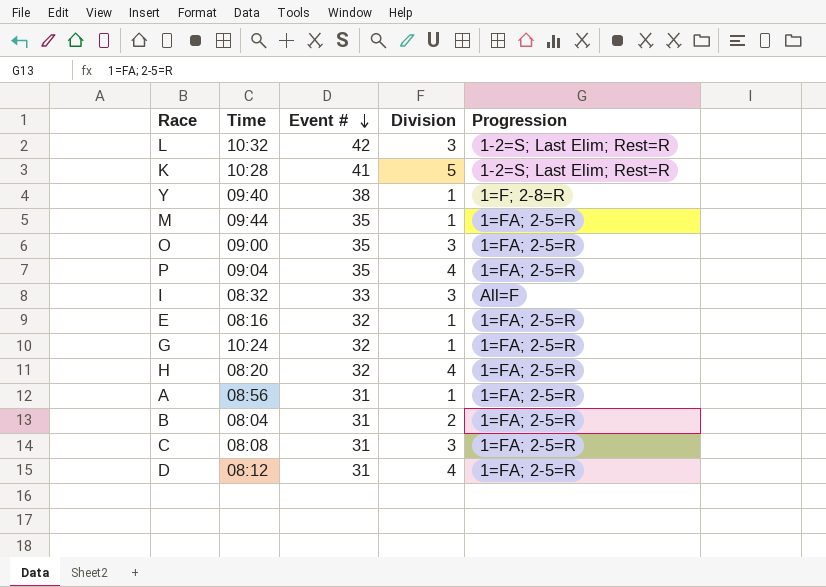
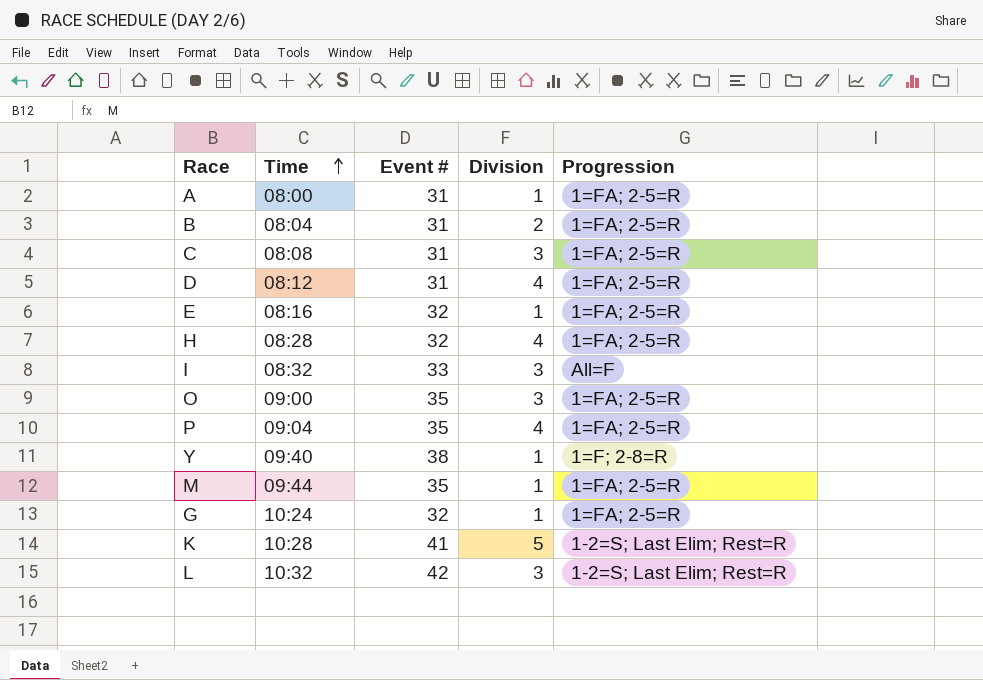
row order: Event # descending -> Time ascending
A | Time: 08:56 -> 08:00
H | Time: 08:20 -> 08:28

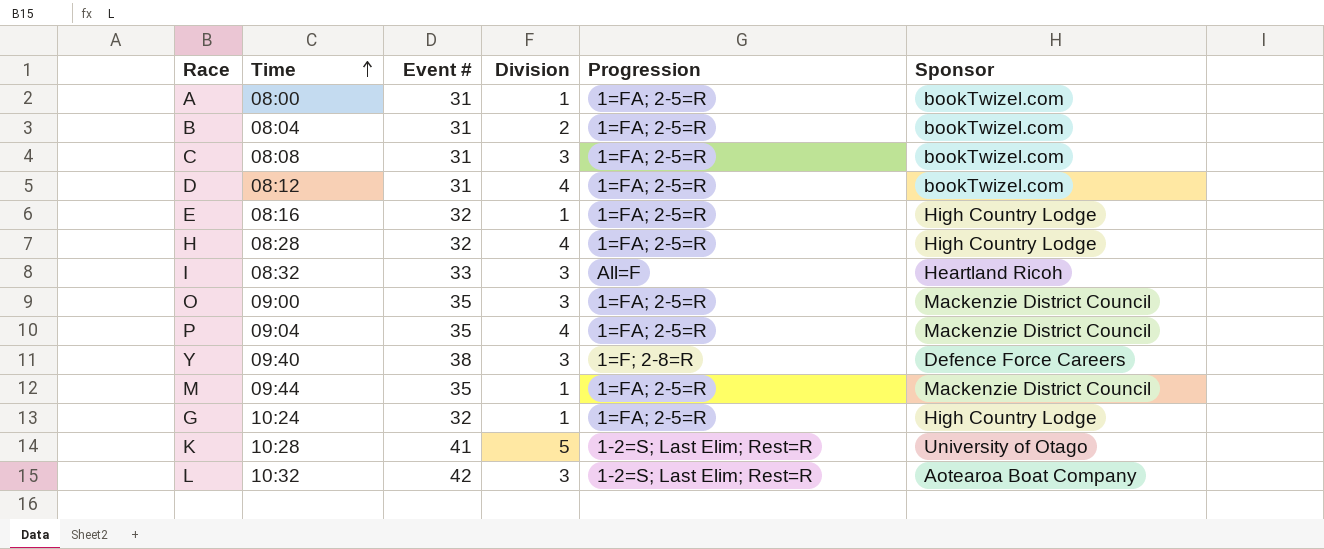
column Sponsor | position: none -> 6
Y | Division: 1 -> 3

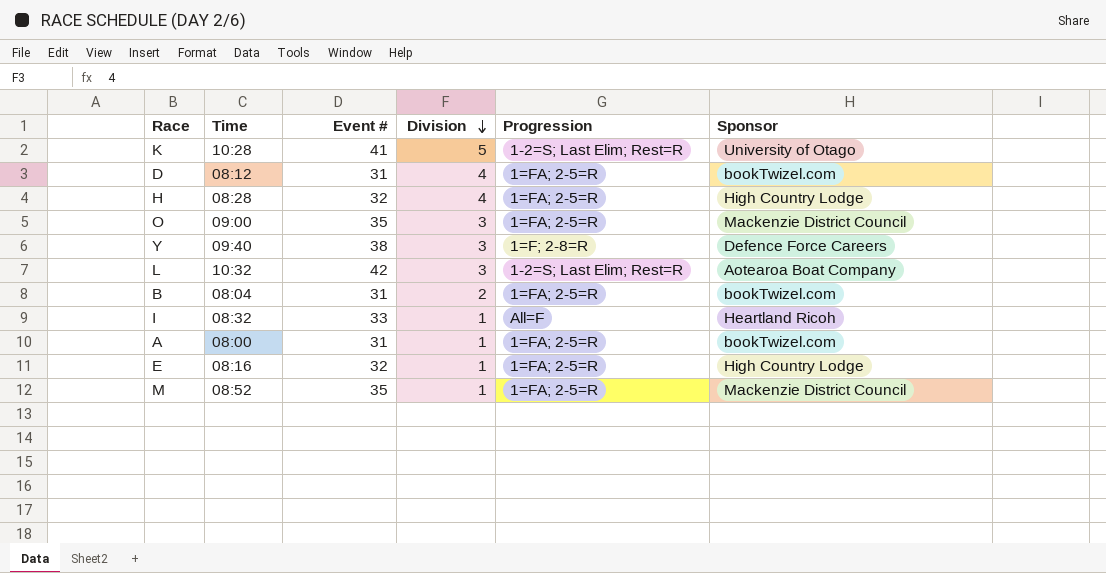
row order: Time ascending -> Division descending
row C: 08:08 | 31 | 3 | 1=FA; 2-5=R | bookTwizel.com -> none
row P: 09:04 | 35 | 4 | 1=FA; 2-5=R | Mackenzie District Council -> none
row G: 10:24 | 32 | 1 | 1=FA; 2-5=R | High Country Lodge -> none
I | Division: 3 -> 1
M | Time: 09:44 -> 08:52

